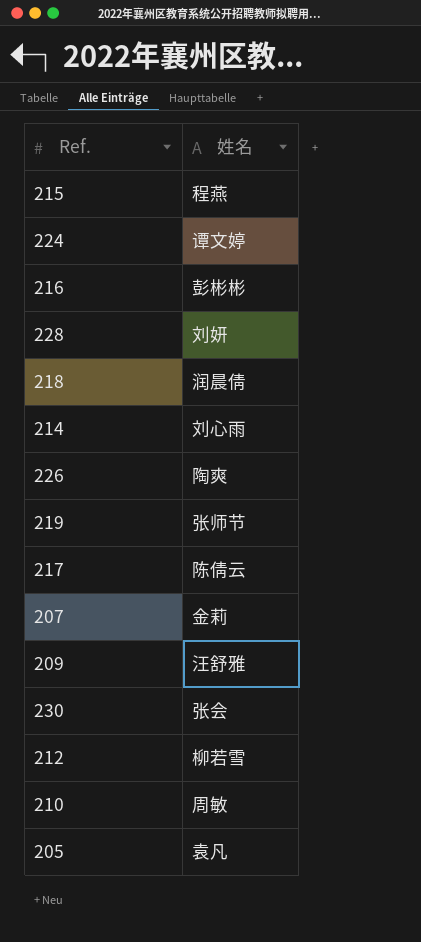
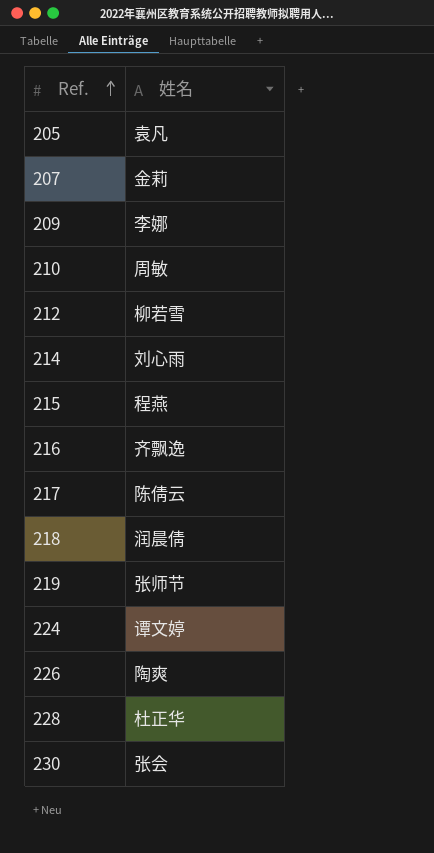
row order: none -> Ref. ascending
209 | 姓名: 汪舒雅 -> 李娜
216 | 姓名: 彭彬彬 -> 齐飘逸
228 | 姓名: 刘妍 -> 杜正华

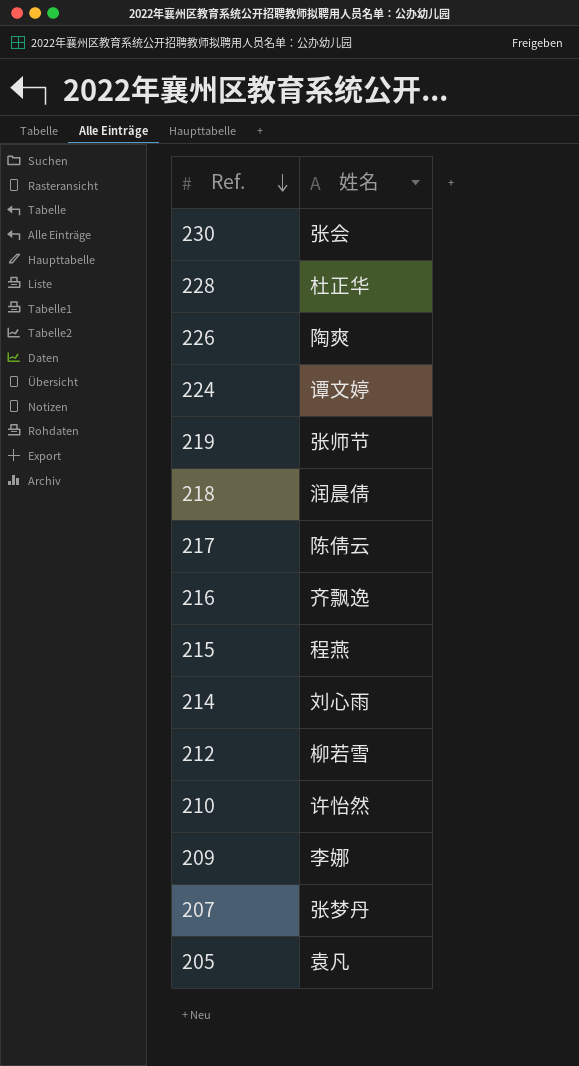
row order: Ref. ascending -> Ref. descending
210 | 姓名: 周敏 -> 许怡然
207 | 姓名: 金莉 -> 张梦丹

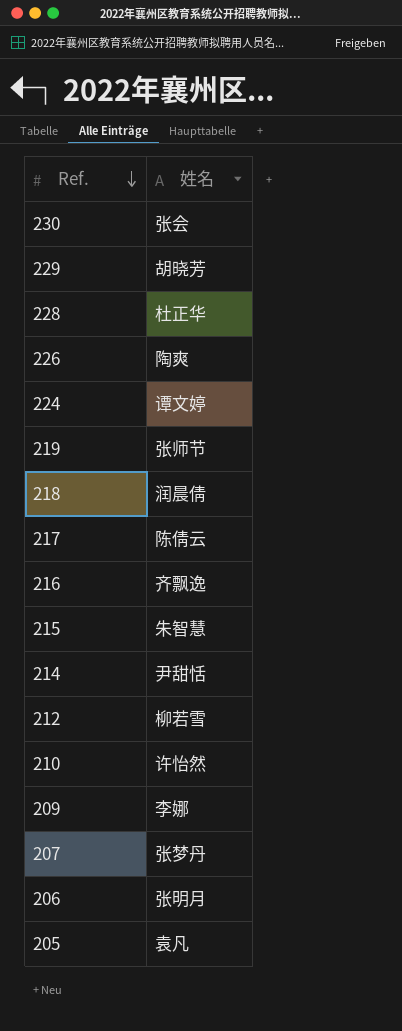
row 229: none -> 胡晓芳
215 | 姓名: 程燕 -> 朱智慧
214 | 姓名: 刘心雨 -> 尹甜恬
row 206: none -> 张明月

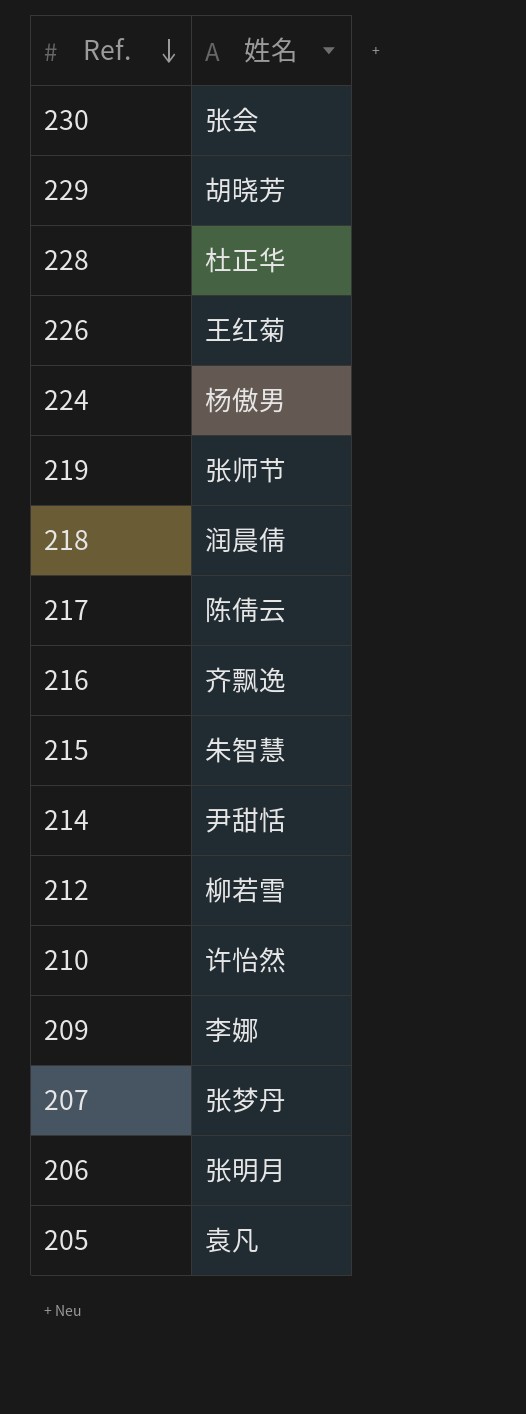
226 | 姓名: 陶爽 -> 王红菊
224 | 姓名: 谭文婷 -> 杨傲男

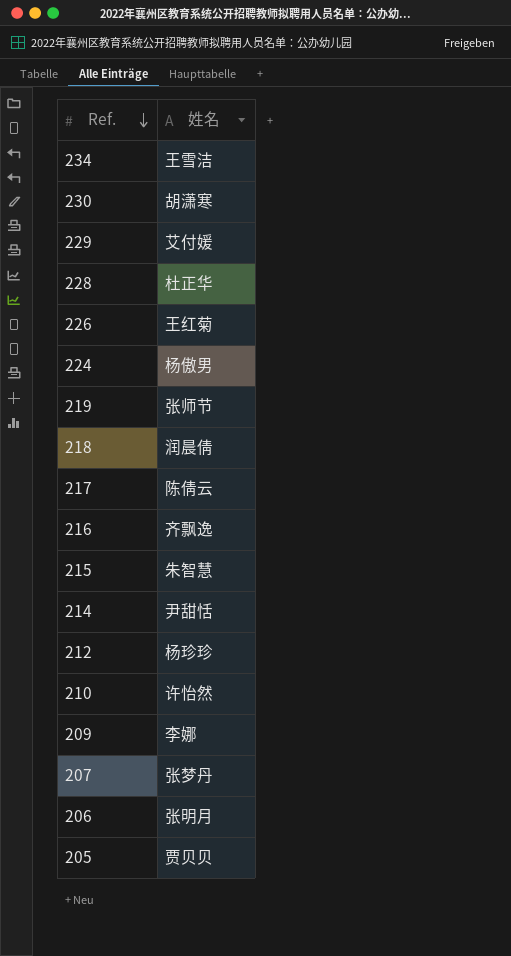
row 234: none -> 王雪洁
230 | 姓名: 张会 -> 胡潇寒
229 | 姓名: 胡晓芳 -> 艾付媛
212 | 姓名: 柳若雪 -> 杨珍珍
205 | 姓名: 袁凡 -> 贾贝贝

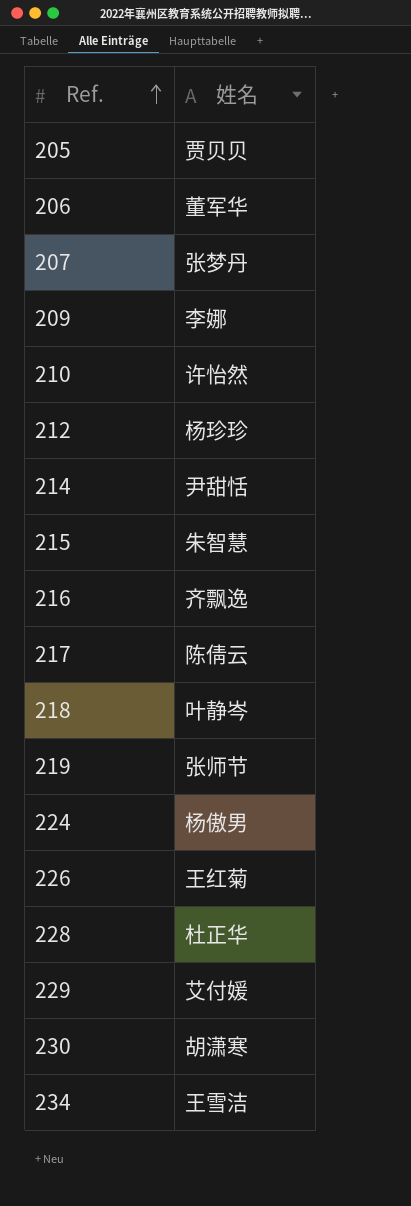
row order: Ref. descending -> Ref. ascending
206 | 姓名: 张明月 -> 董军华
218 | 姓名: 润晨倩 -> 叶静岑

